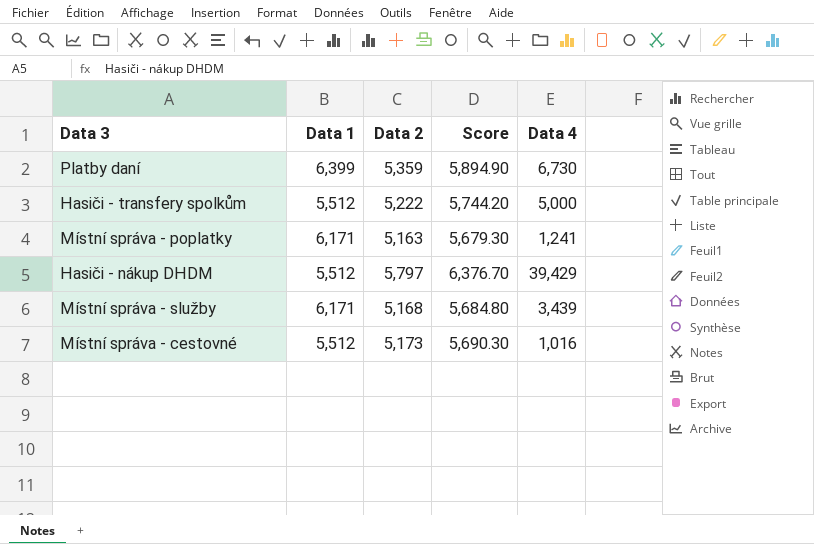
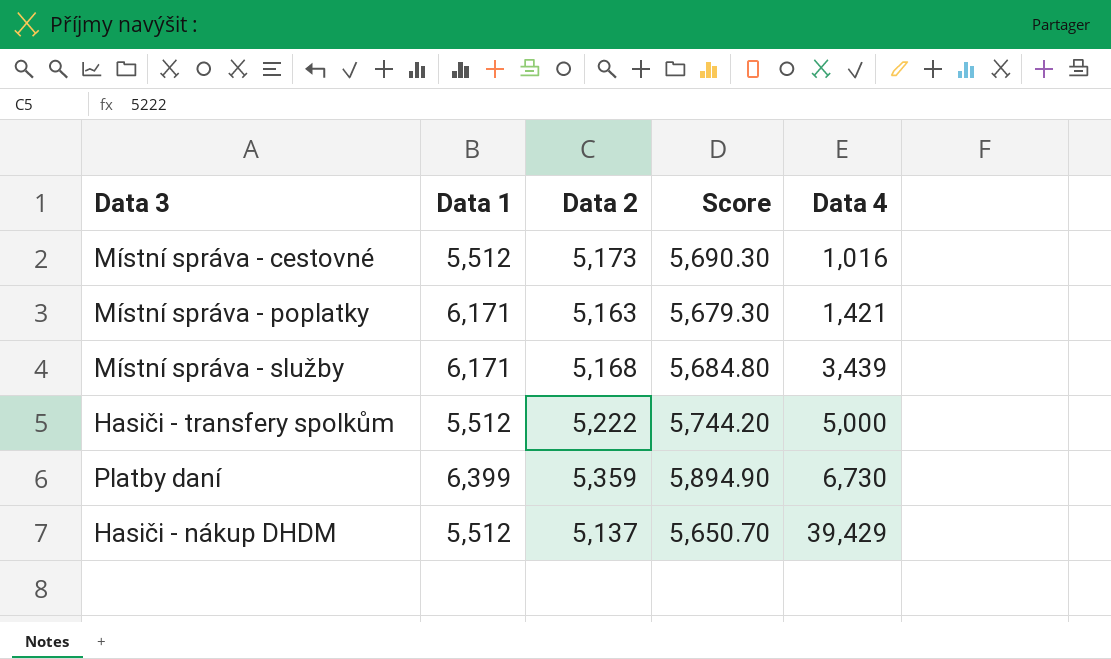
row order: none -> Data 4 ascending
Místní správa - poplatky | Data 4: 1,241 -> 1,421
Hasiči - nákup DHDM | Data 2: 5,797 -> 5,137
Hasiči - nákup DHDM | Score: 6,376.70 -> 5,650.70

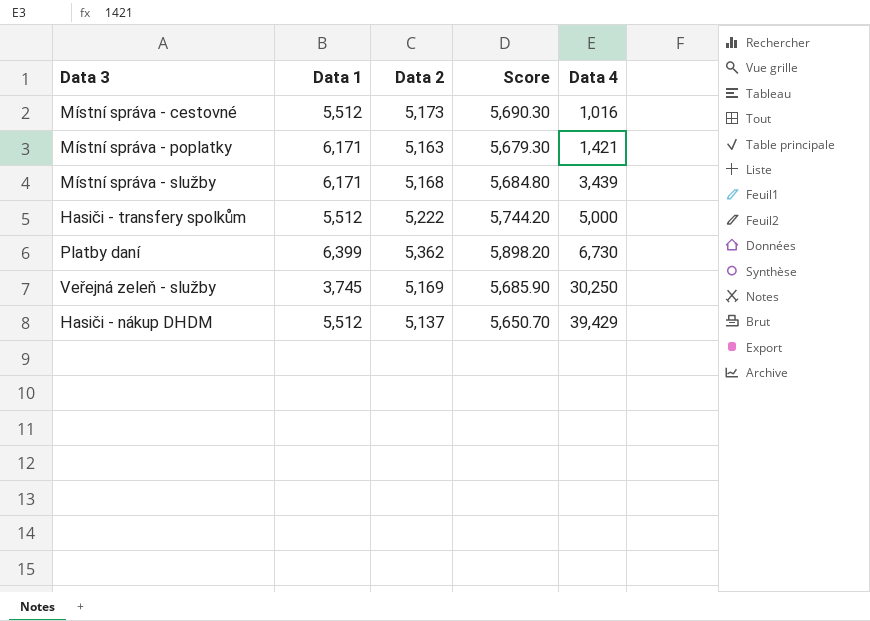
Platby daní | Data 2: 5,359 -> 5,362
Platby daní | Score: 5,894.90 -> 5,898.20
row Veřejná zeleň - služby: none -> 3,745 | 5,169 | 5,685.90 | 30,250

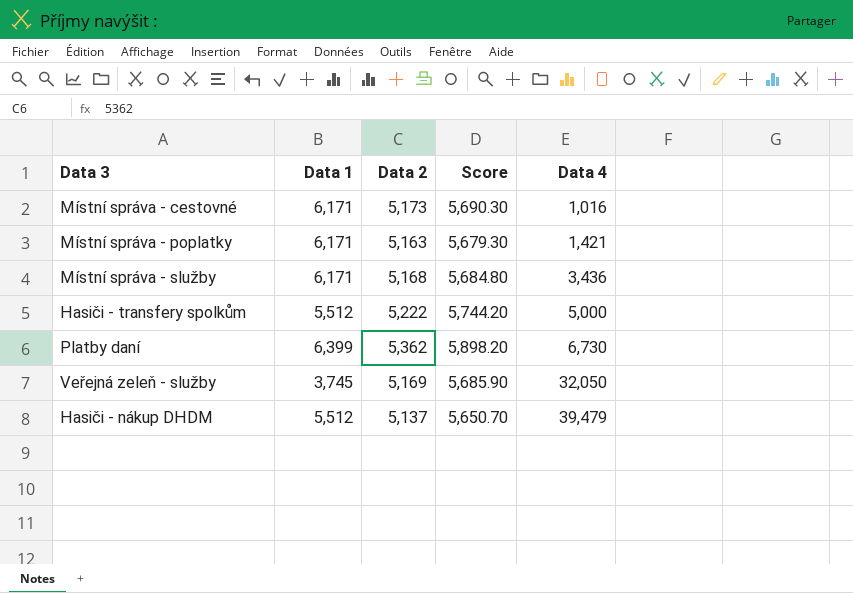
Místní správa - cestovné | Data 1: 5,512 -> 6,171
Místní správa - služby | Data 4: 3,439 -> 3,436
Veřejná zeleň - služby | Data 4: 30,250 -> 32,050
Hasiči - nákup DHDM | Data 4: 39,429 -> 39,479

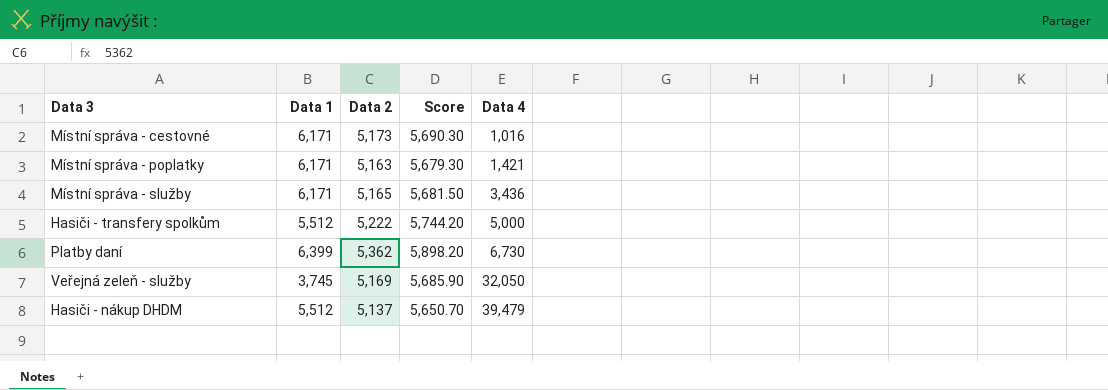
Místní správa - služby | Data 2: 5,168 -> 5,165
Místní správa - služby | Score: 5,684.80 -> 5,681.50

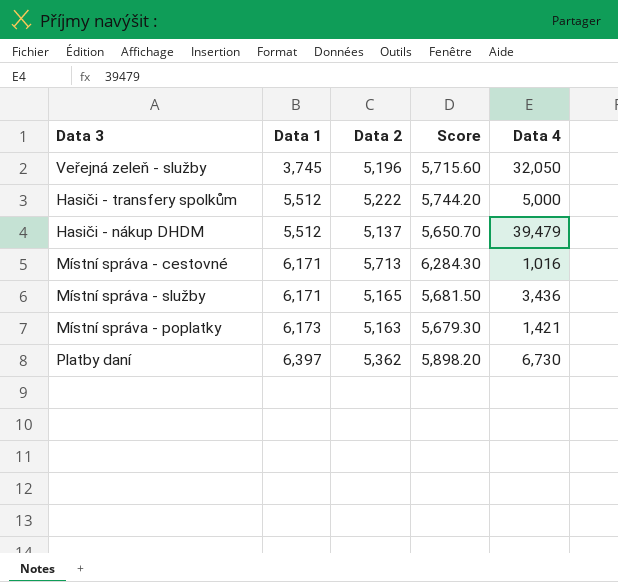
row order: Data 4 ascending -> Data 1 ascending
Veřejná zeleň - služby | Data 2: 5,169 -> 5,196
Veřejná zeleň - služby | Score: 5,685.90 -> 5,715.60
Místní správa - cestovné | Data 2: 5,173 -> 5,713
Místní správa - cestovné | Score: 5,690.30 -> 6,284.30
Místní správa - poplatky | Data 1: 6,171 -> 6,173
Platby daní | Data 1: 6,399 -> 6,397

